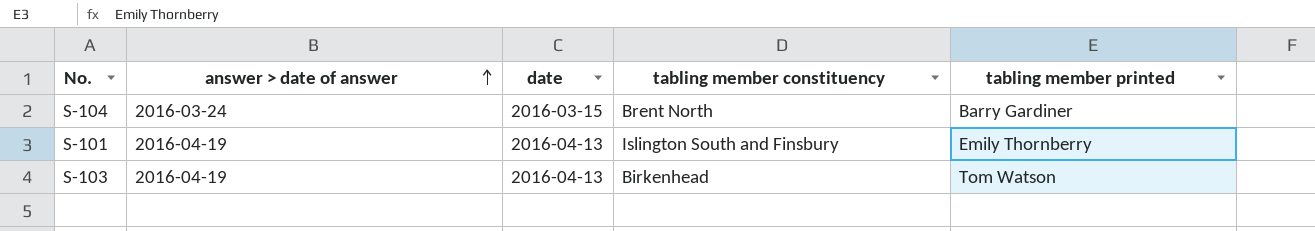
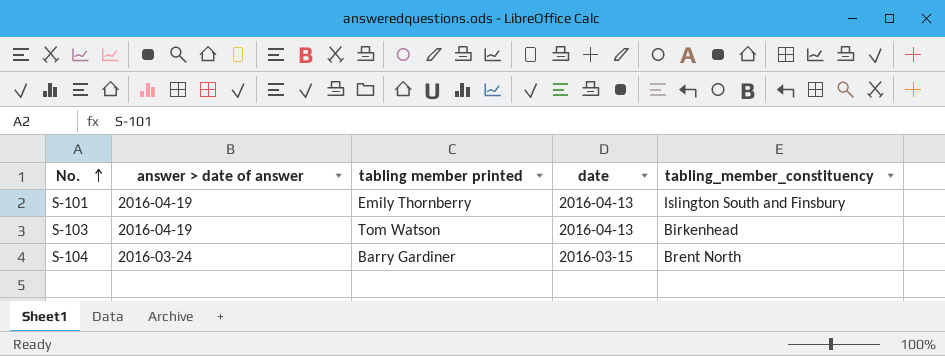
row order: answer > date of answer ascending -> No. ascending
column tabling member printed | position: 5 -> 3
column name: tabling member constituency -> tabling_member_constituency

